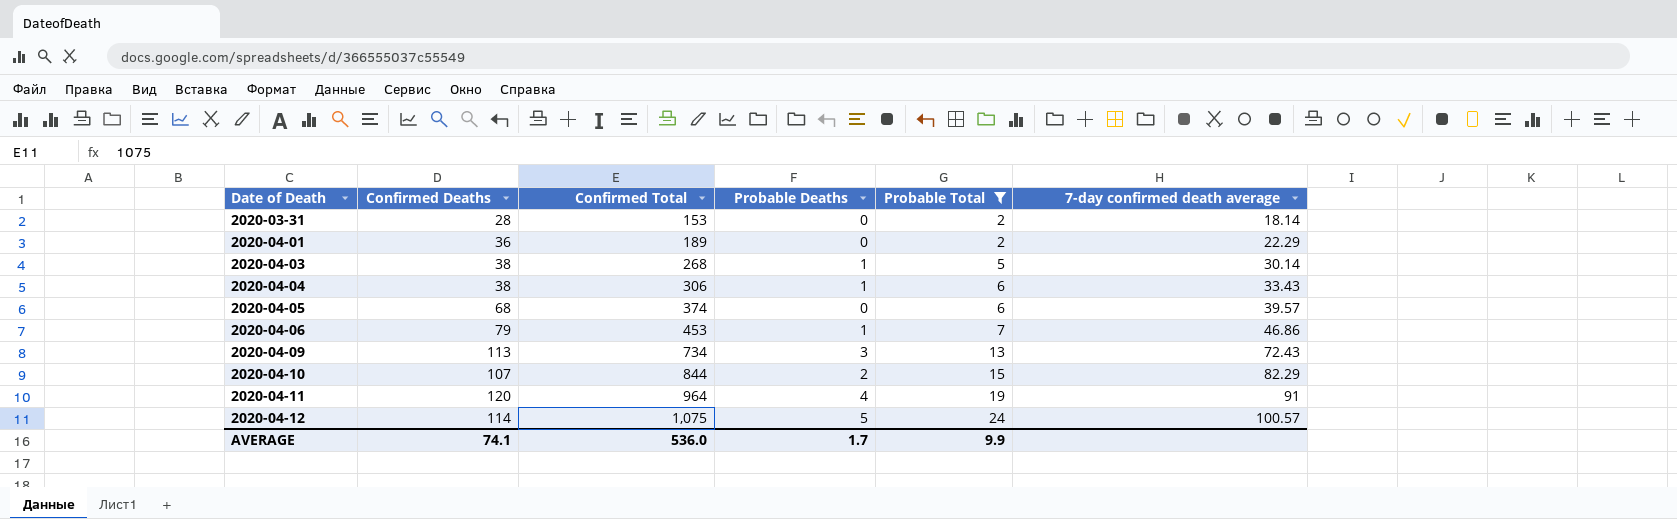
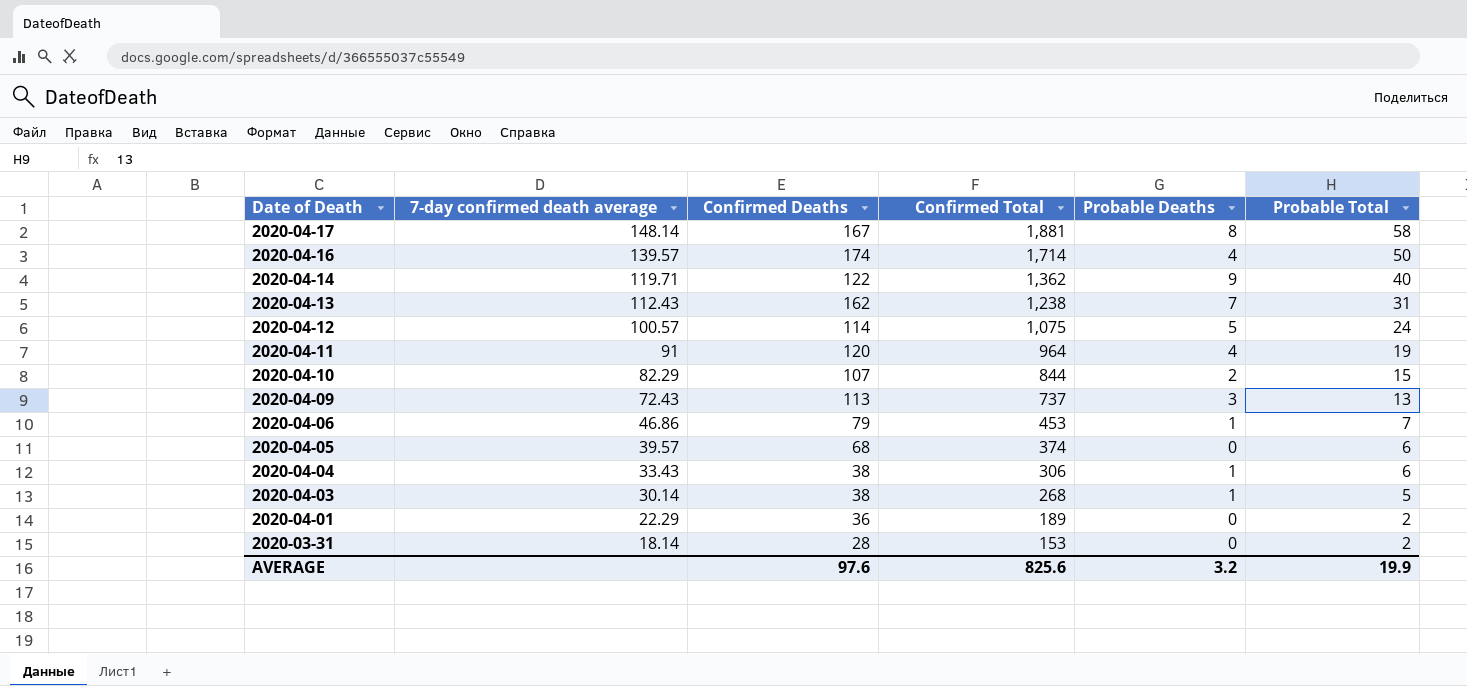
filter: Probable Total <= 24 -> none
row order: Date of Death ascending -> Date of Death descending
column 7-day confirmed death average | position: 6 -> 2
2020-04-09 | Confirmed Total: 734 -> 737
AVERAGE | Confirmed Deaths: 74.1 -> 97.6
AVERAGE | Confirmed Total: 536.0 -> 825.6
AVERAGE | Probable Deaths: 1.7 -> 3.2
AVERAGE | Probable Total: 9.9 -> 19.9

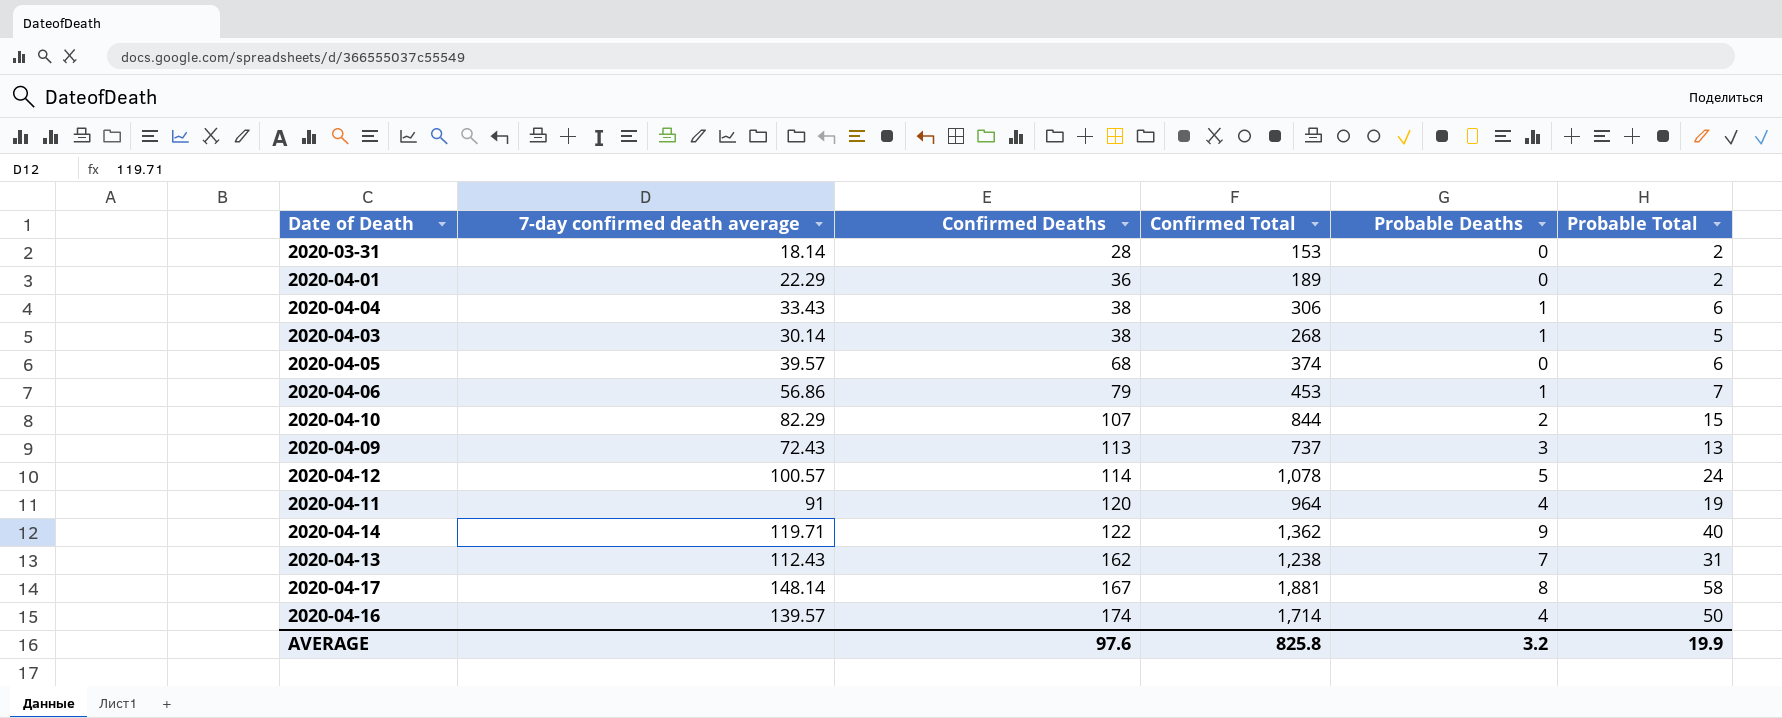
row order: Date of Death descending -> Confirmed Deaths ascending
2020-04-06 | 7-day confirmed death average: 46.86 -> 56.86
2020-04-12 | Confirmed Total: 1,075 -> 1,078
AVERAGE | Confirmed Total: 825.6 -> 825.8

